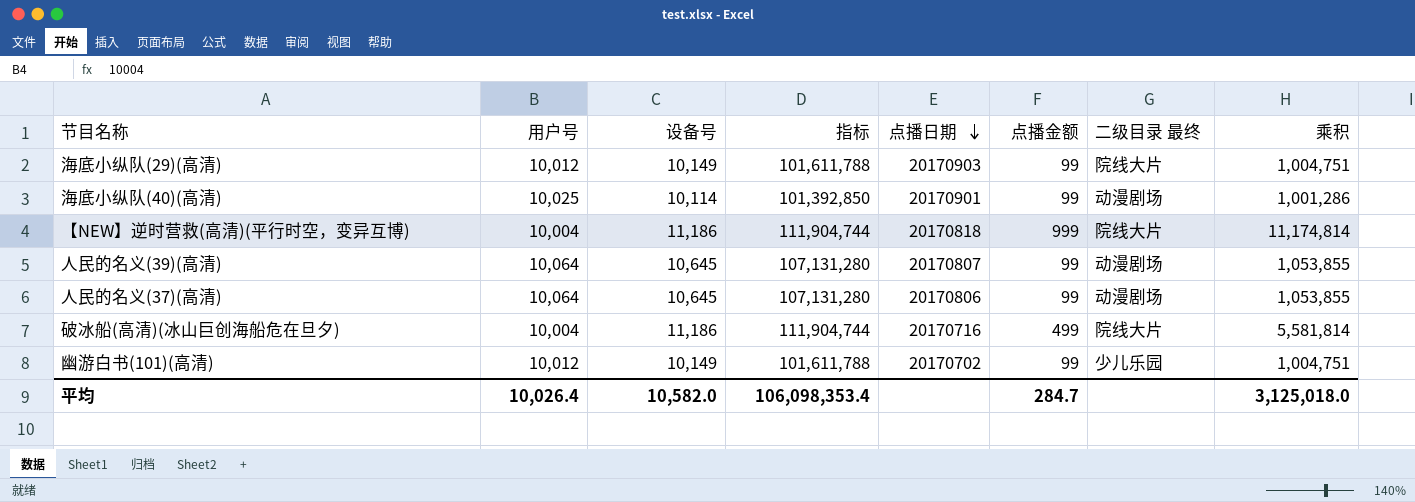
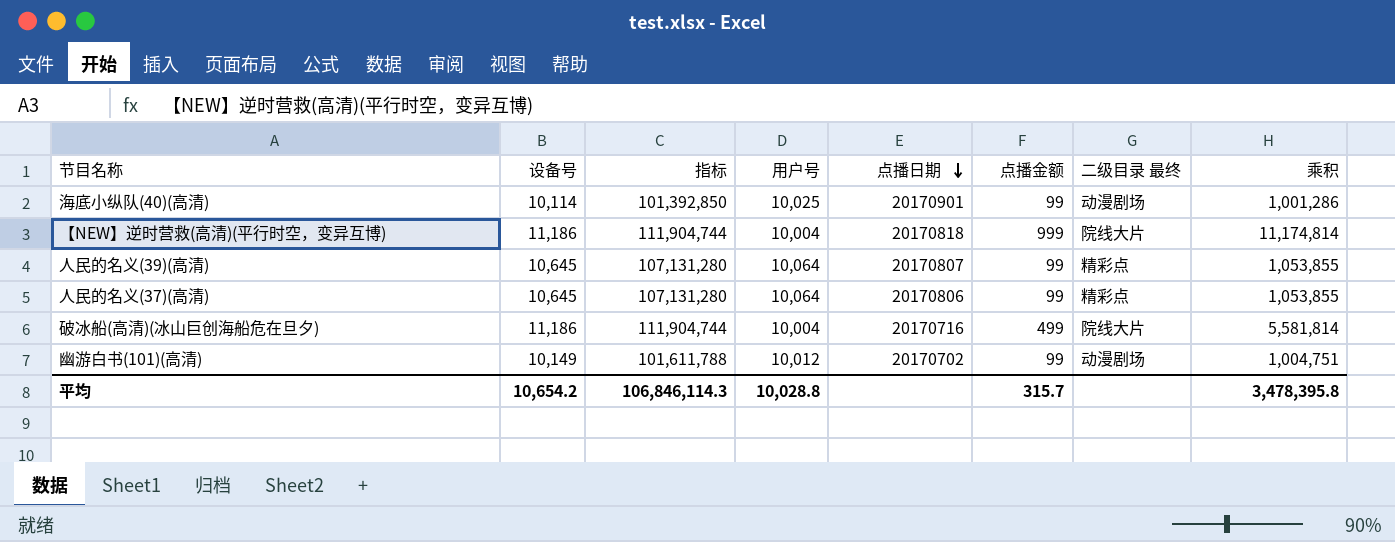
column 用户号 | position: 2 -> 4
row 海底小纵队(29)(高清): 10,012 | 10,149 | 101,611,788 | 20170903 | 99 | 院线大片 | 1,004,751 -> none
人民的名义(39)(高清) | 二级目录 最终: 动漫剧场 -> 精彩点
人民的名义(37)(高清) | 二级目录 最终: 动漫剧场 -> 精彩点
幽游白书(101)(高清) | 二级目录 最终: 少儿乐园 -> 动漫剧场
平均 | 设备号: 10,582.0 -> 10,654.2
平均 | 指标: 106,098,353.4 -> 106,846,114.3
平均 | 用户号: 10,026.4 -> 10,028.8
平均 | 点播金额: 284.7 -> 315.7
平均 | 乘积: 3,125,018.0 -> 3,478,395.8

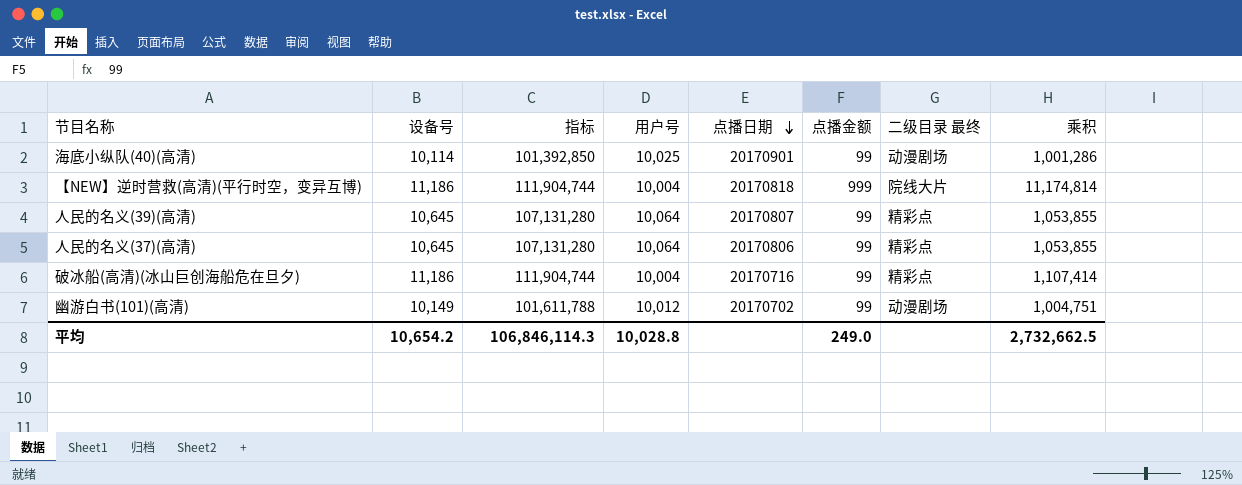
破冰船(高清)(冰山巨创海船危在旦夕) | 点播金额: 499 -> 99
破冰船(高清)(冰山巨创海船危在旦夕) | 二级目录 最终: 院线大片 -> 精彩点
破冰船(高清)(冰山巨创海船危在旦夕) | 乘积: 5,581,814 -> 1,107,414
平均 | 点播金额: 315.7 -> 249.0
平均 | 乘积: 3,478,395.8 -> 2,732,662.5

